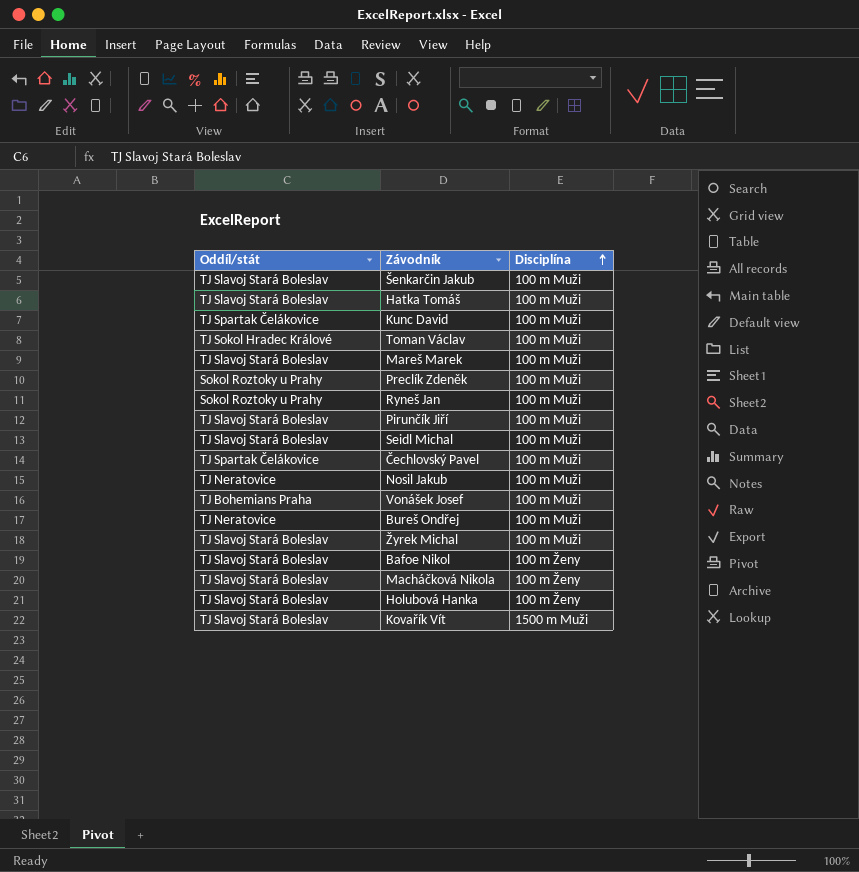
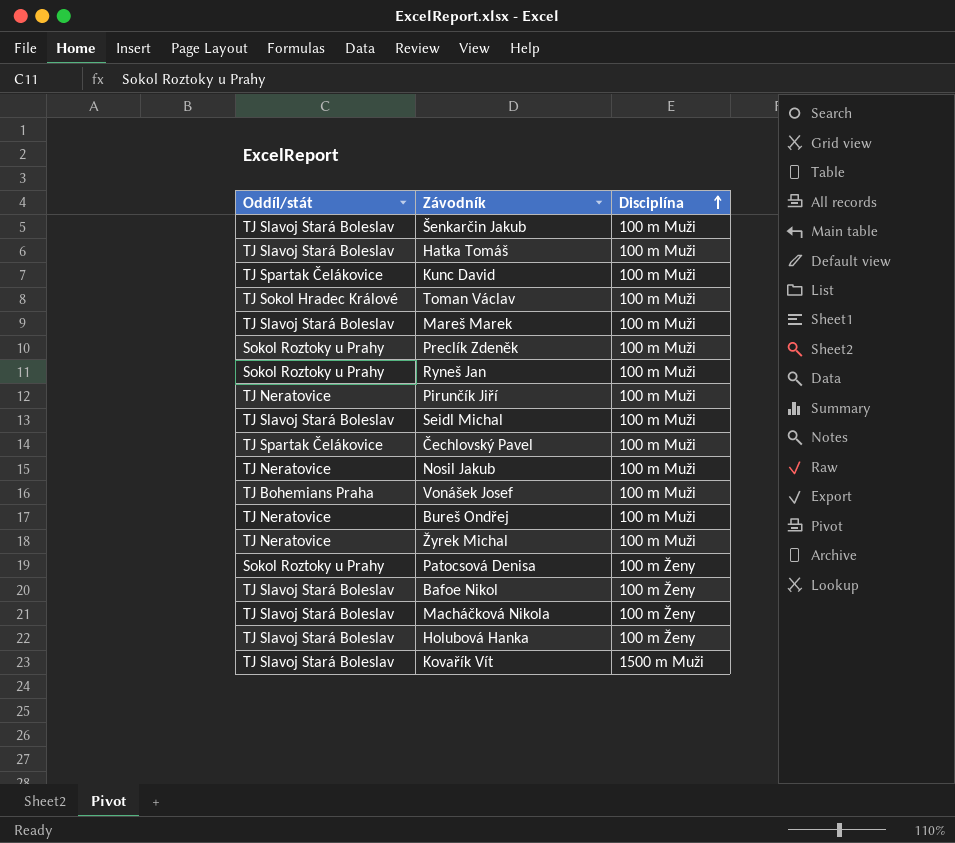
Pirunčík Jiří | Oddíl/stát: TJ Slavoj Stará Boleslav -> TJ Neratovice
Žyrek Michal | Oddíl/stát: TJ Slavoj Stará Boleslav -> TJ Neratovice
row Patocsová Denisa: none -> Sokol Roztoky u Prahy | 100 m Ženy

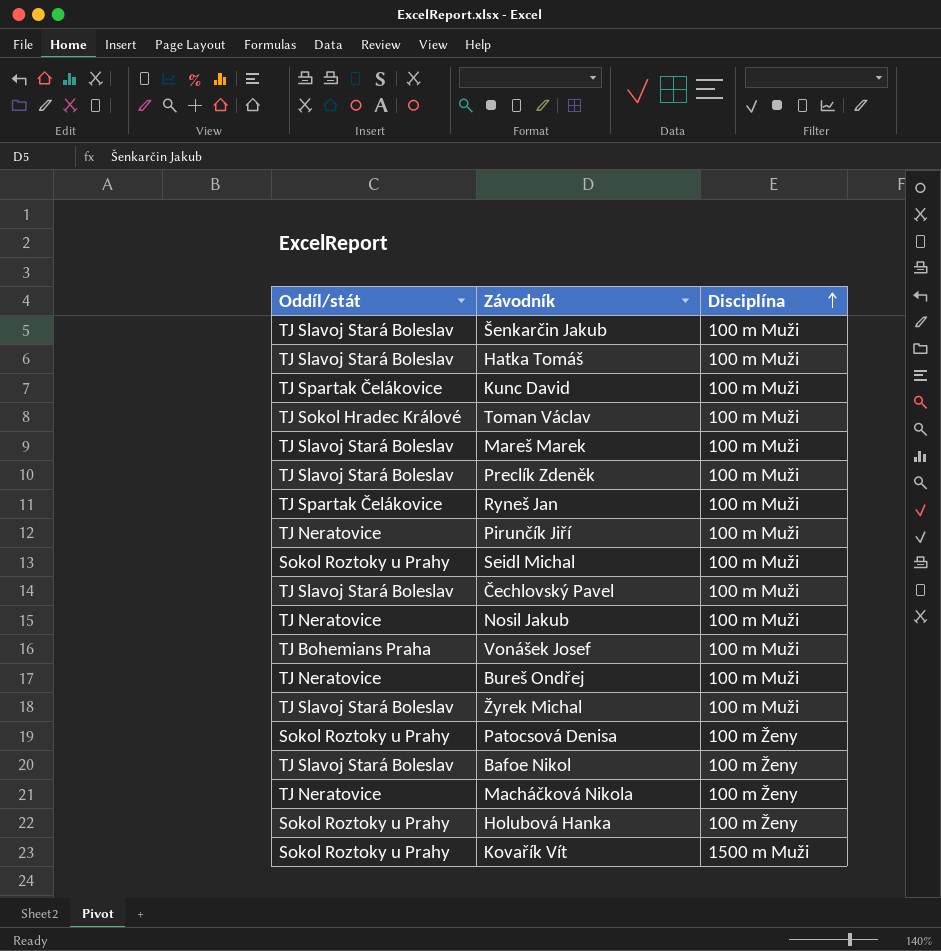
Preclík Zdeněk | Oddíl/stát: Sokol Roztoky u Prahy -> TJ Slavoj Stará Boleslav
Ryneš Jan | Oddíl/stát: Sokol Roztoky u Prahy -> TJ Spartak Čelákovice
Seidl Michal | Oddíl/stát: TJ Slavoj Stará Boleslav -> Sokol Roztoky u Prahy
Čechlovský Pavel | Oddíl/stát: TJ Spartak Čelákovice -> TJ Slavoj Stará Boleslav
Žyrek Michal | Oddíl/stát: TJ Neratovice -> TJ Slavoj Stará Boleslav
Macháčková Nikola | Oddíl/stát: TJ Slavoj Stará Boleslav -> TJ Neratovice
Holubová Hanka | Oddíl/stát: TJ Slavoj Stará Boleslav -> Sokol Roztoky u Prahy
Kovařík Vít | Oddíl/stát: TJ Slavoj Stará Boleslav -> Sokol Roztoky u Prahy

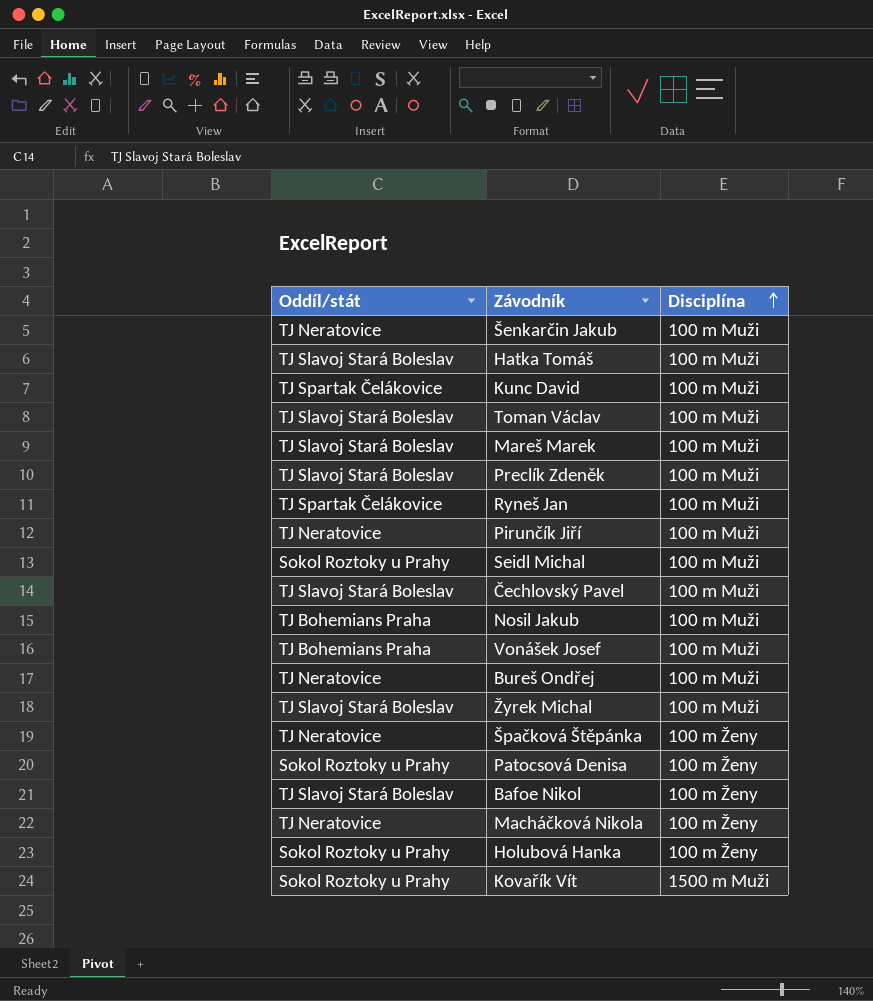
Šenkarčin Jakub | Oddíl/stát: TJ Slavoj Stará Boleslav -> TJ Neratovice
Toman Václav | Oddíl/stát: TJ Sokol Hradec Králové -> TJ Slavoj Stará Boleslav
Nosil Jakub | Oddíl/stát: TJ Neratovice -> TJ Bohemians Praha
row Špačková Štěpánka: none -> TJ Neratovice | 100 m Ženy

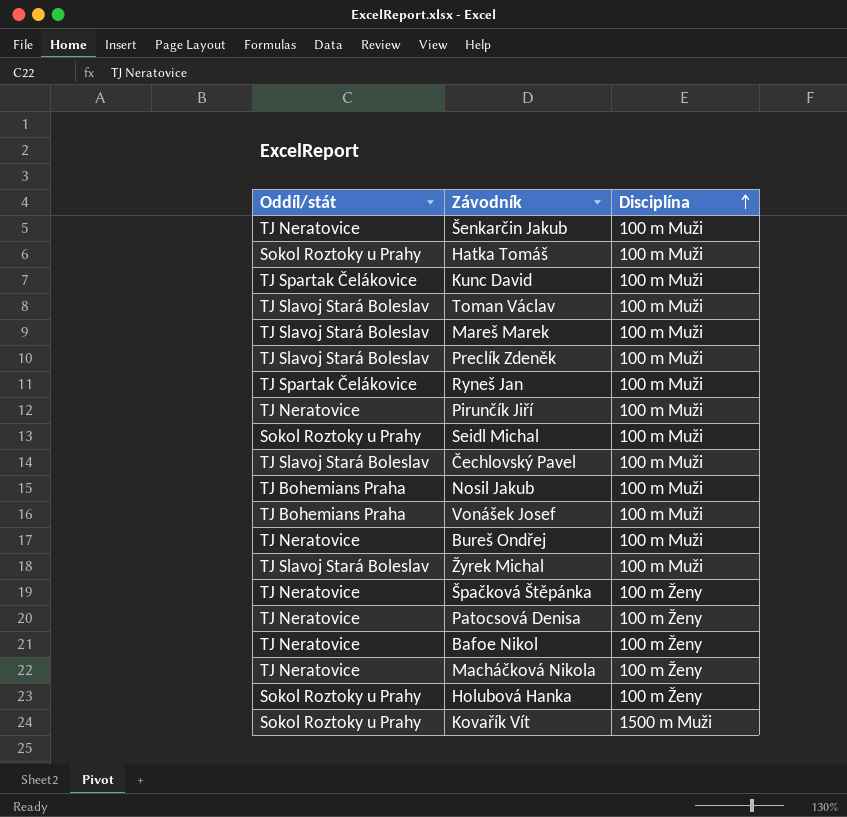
Hatka Tomáš | Oddíl/stát: TJ Slavoj Stará Boleslav -> Sokol Roztoky u Prahy
Patocsová Denisa | Oddíl/stát: Sokol Roztoky u Prahy -> TJ Neratovice
Bafoe Nikol | Oddíl/stát: TJ Slavoj Stará Boleslav -> TJ Neratovice

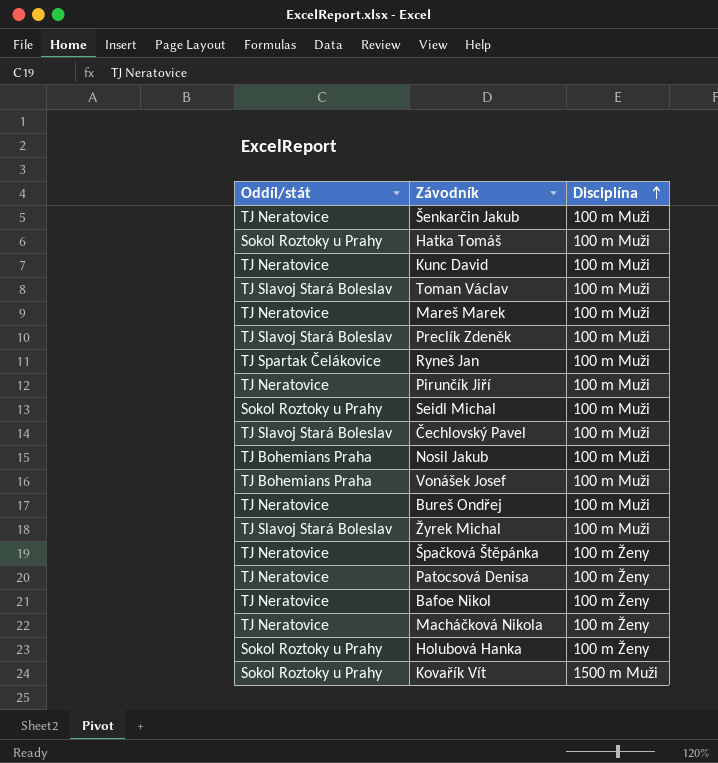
Kunc David | Oddíl/stát: TJ Spartak Čelákovice -> TJ Neratovice
Mareš Marek | Oddíl/stát: TJ Slavoj Stará Boleslav -> TJ Neratovice

